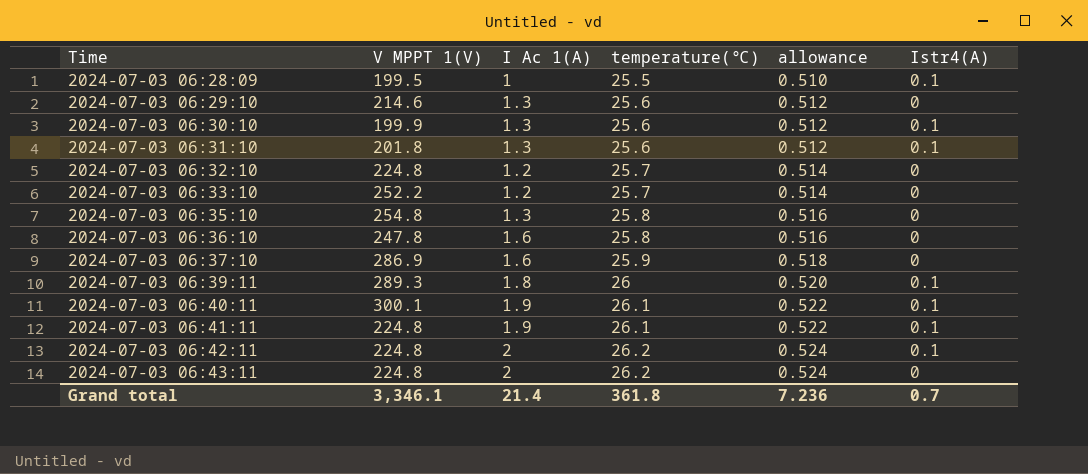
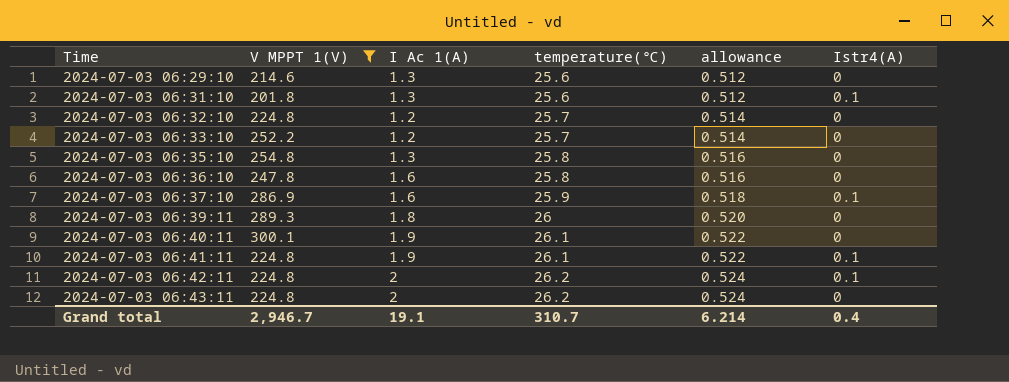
filter: none -> V MPPT 1(V) >= 201.8
2024-07-03 06:37:10 | Istr4(A): 0 -> 0.1
2024-07-03 06:39:11 | Istr4(A): 0.1 -> 0
2024-07-03 06:40:11 | Istr4(A): 0.1 -> 0
Grand total | V MPPT 1(V): 3,346.1 -> 2,946.7
Grand total | I Ac 1(A): 21.4 -> 19.1
Grand total | temperature(℃): 361.8 -> 310.7
Grand total | allowance: 7.236 -> 6.214
Grand total | Istr4(A): 0.7 -> 0.4

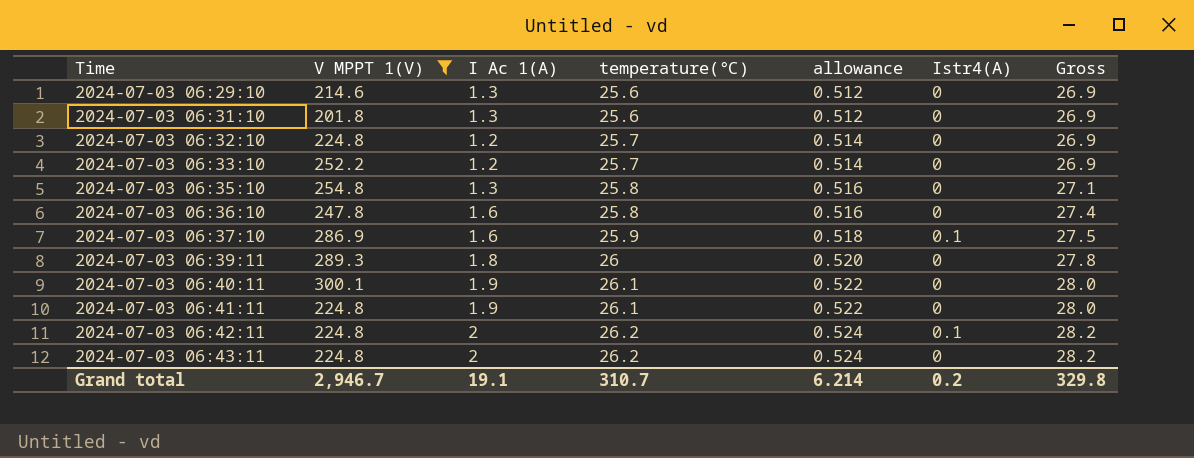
column Gross | formula: none -> [I Ac 1(A)] + [temperature(℃)]
2024-07-03 06:31:10 | Istr4(A): 0.1 -> 0
2024-07-03 06:41:11 | Istr4(A): 0.1 -> 0
Grand total | Istr4(A): 0.4 -> 0.2

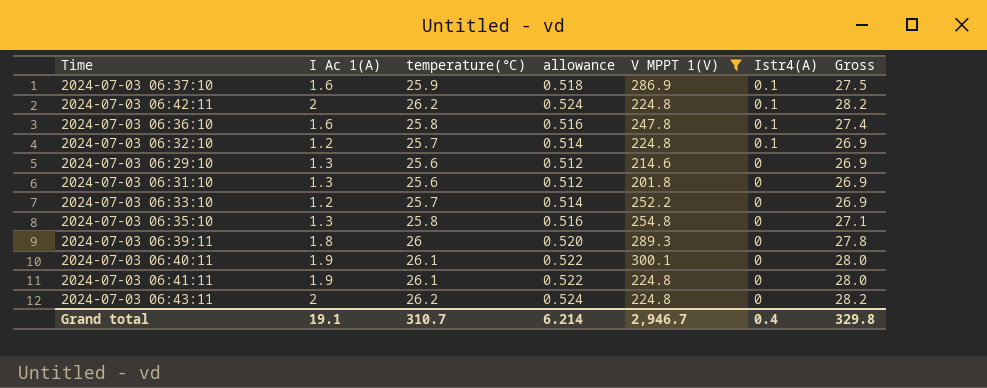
row order: Time ascending -> Istr4(A) descending
column V MPPT 1(V) | position: 2 -> 5
2024-07-03 06:36:10 | Istr4(A): 0 -> 0.1
2024-07-03 06:32:10 | Istr4(A): 0 -> 0.1
Grand total | Istr4(A): 0.2 -> 0.4

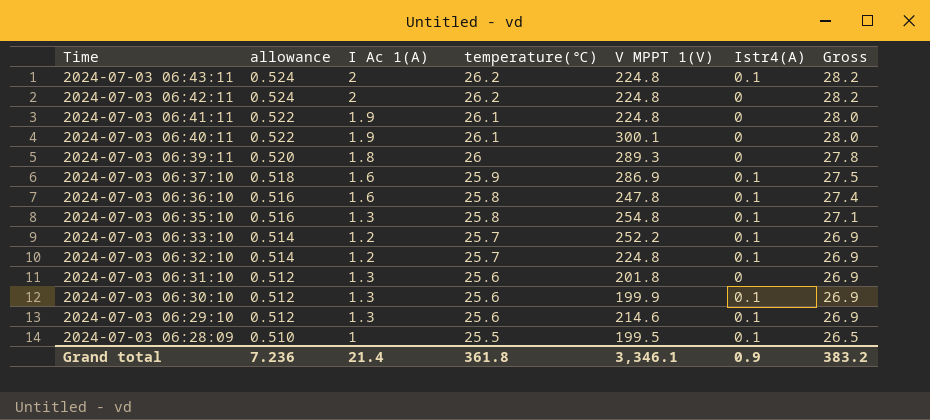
filter: V MPPT 1(V) >= 201.8 -> none
row order: Istr4(A) descending -> Time descending
column allowance | position: 4 -> 2
2024-07-03 06:43:11 | Istr4(A): 0 -> 0.1
2024-07-03 06:42:11 | Istr4(A): 0.1 -> 0
2024-07-03 06:35:10 | Istr4(A): 0 -> 0.1
2024-07-03 06:33:10 | Istr4(A): 0 -> 0.1
2024-07-03 06:29:10 | Istr4(A): 0 -> 0.1
Grand total | allowance: 6.214 -> 7.236
Grand total | I Ac 1(A): 19.1 -> 21.4
Grand total | temperature(℃): 310.7 -> 361.8
Grand total | V MPPT 1(V): 2,946.7 -> 3,346.1
Grand total | Istr4(A): 0.4 -> 0.9
Grand total | Gross: 329.8 -> 383.2

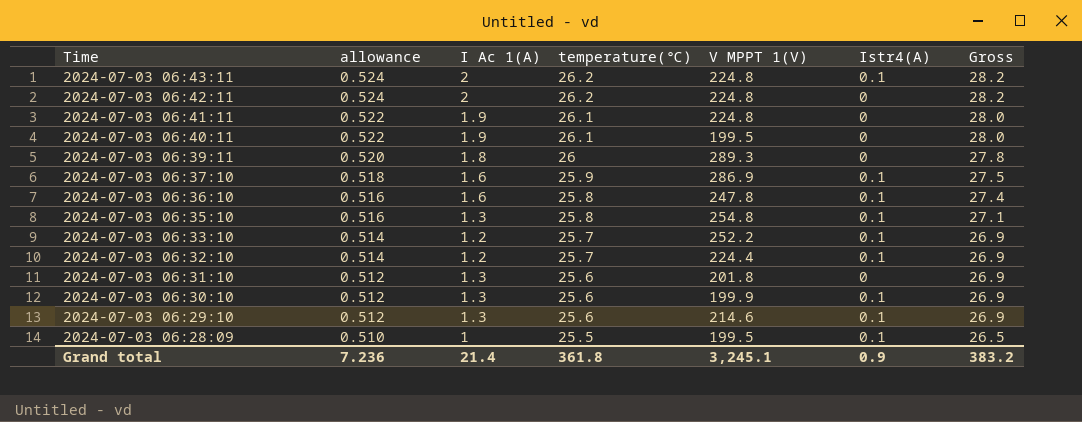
2024-07-03 06:40:11 | V MPPT 1(V): 300.1 -> 199.5
2024-07-03 06:32:10 | V MPPT 1(V): 224.8 -> 224.4
Grand total | V MPPT 1(V): 3,346.1 -> 3,245.1

